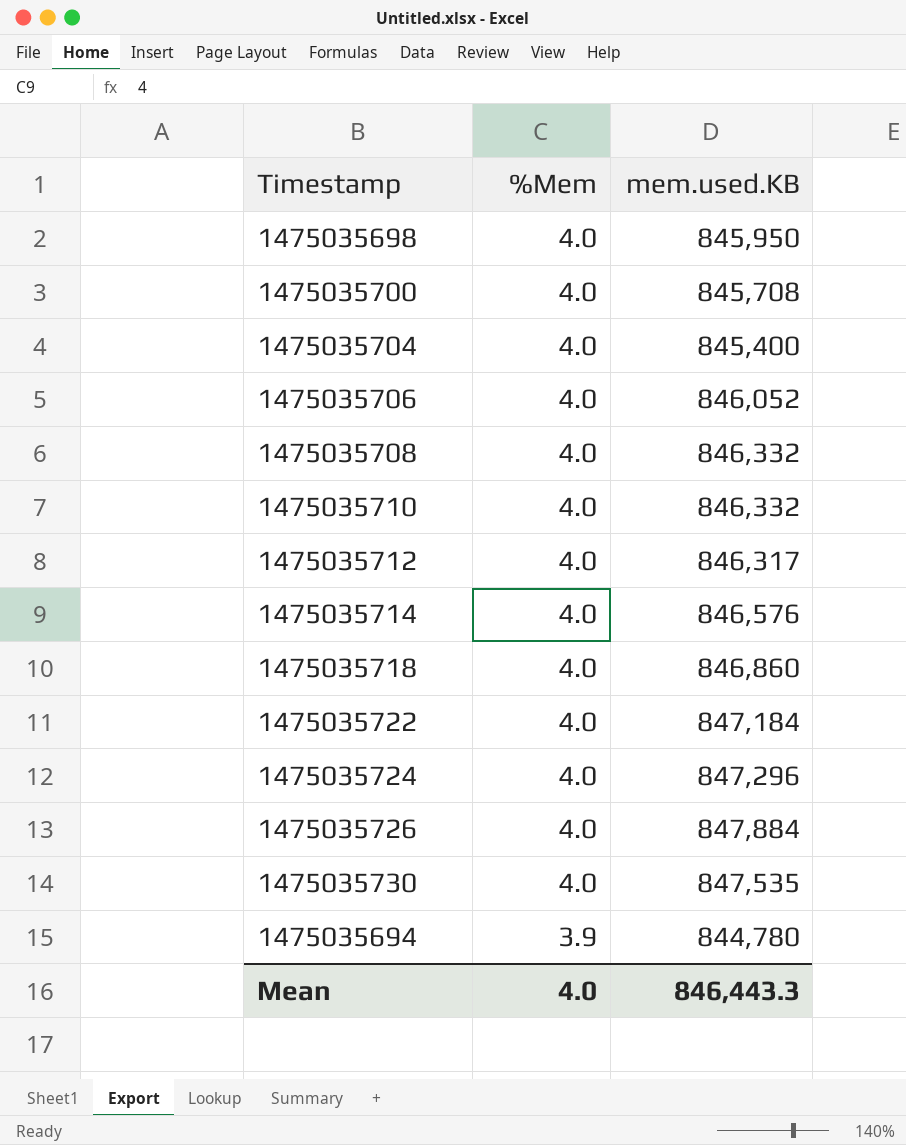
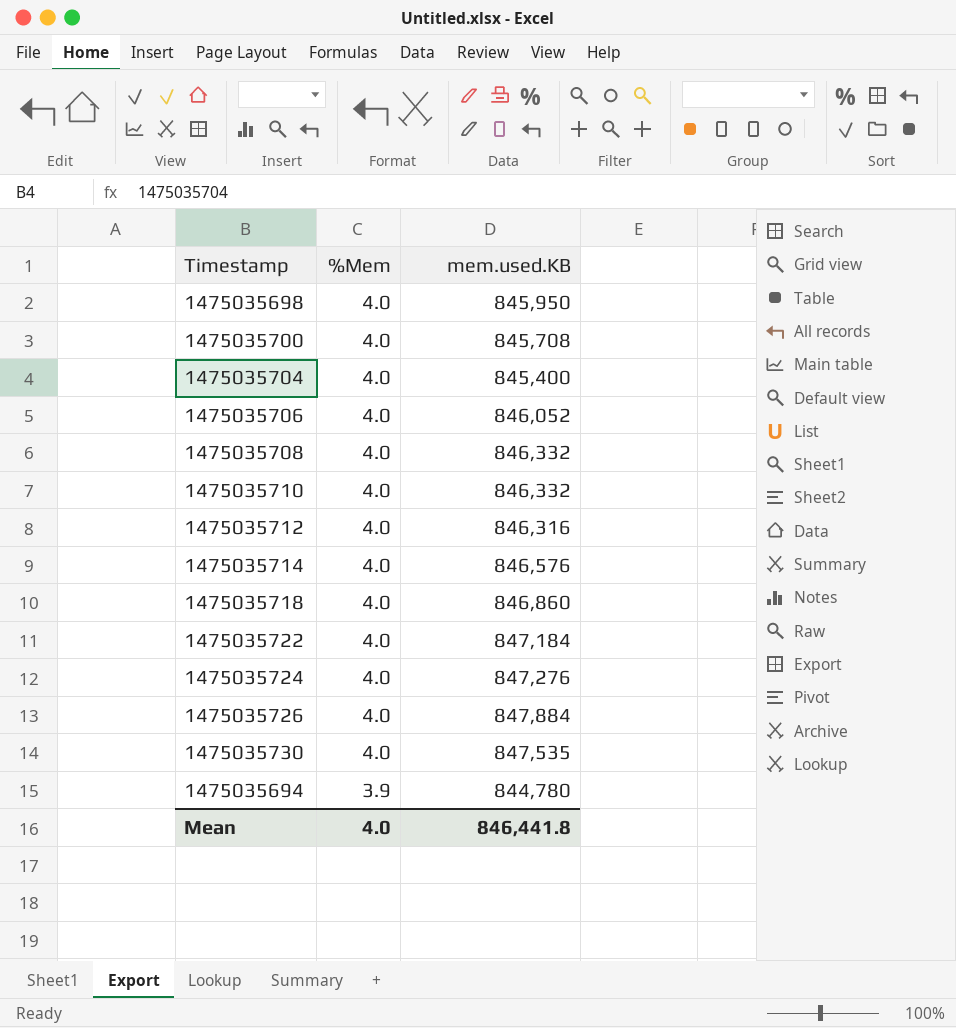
1475035712 | mem.used.KB: 846,317 -> 846,316
1475035724 | mem.used.KB: 847,296 -> 847,276
Mean | mem.used.KB: 846,443.3 -> 846,441.8

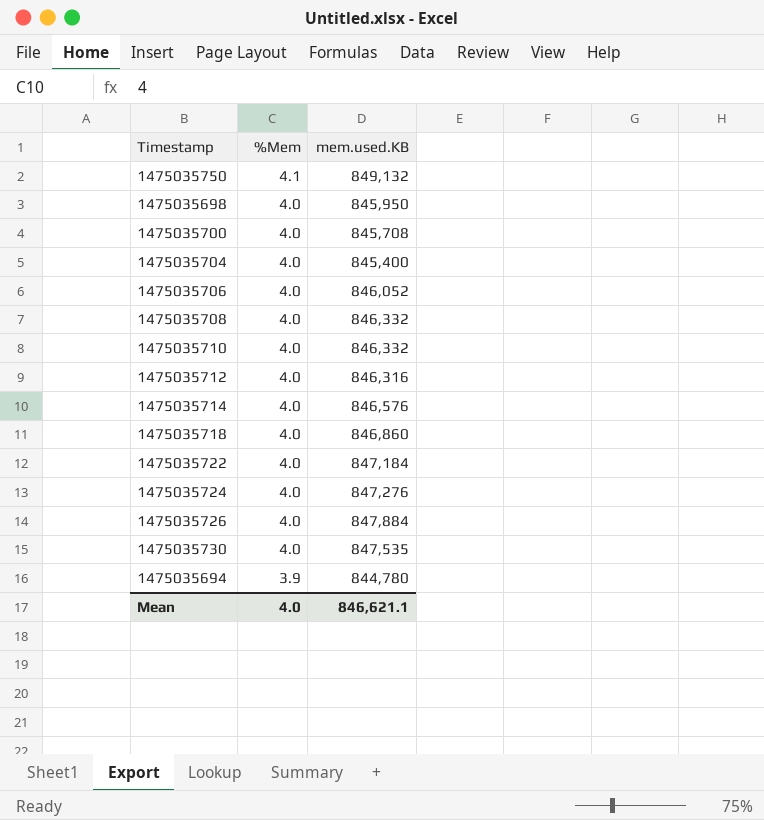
row 1475035750: none -> 4.1 | 849,132
Mean | mem.used.KB: 846,441.8 -> 846,621.1

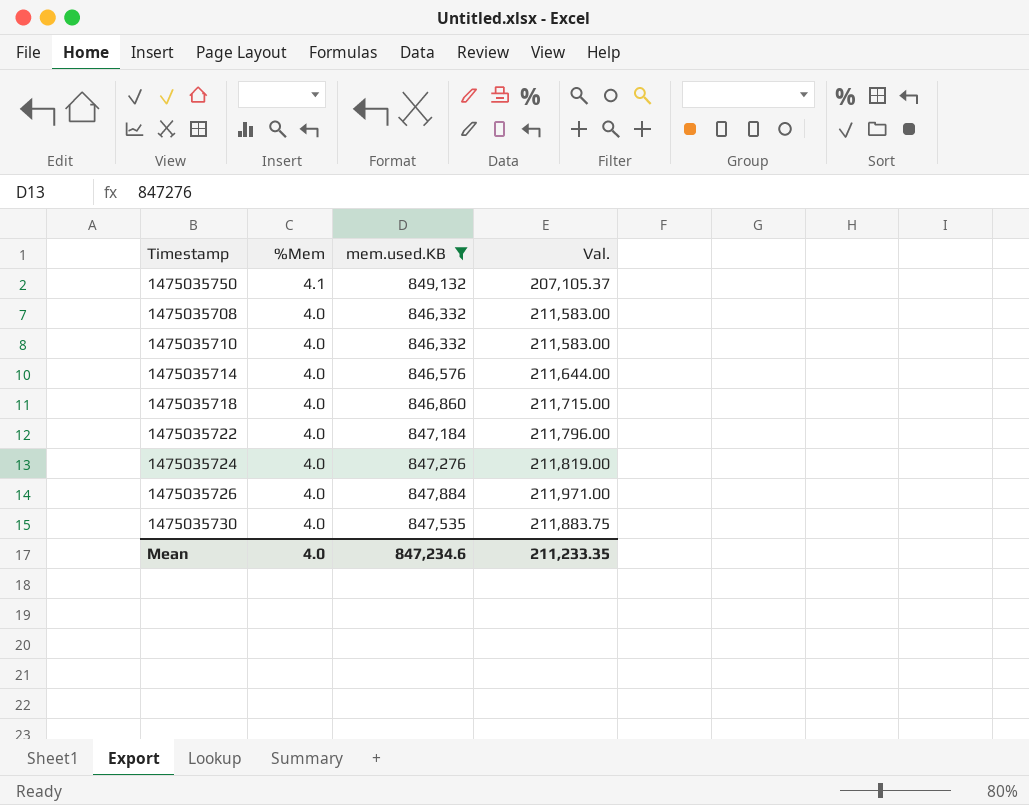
filter: none -> mem.used.KB >= 846,332
column Val. | formula: none -> [mem.used.KB] / [%Mem]
Mean | mem.used.KB: 846,621.1 -> 847,234.6

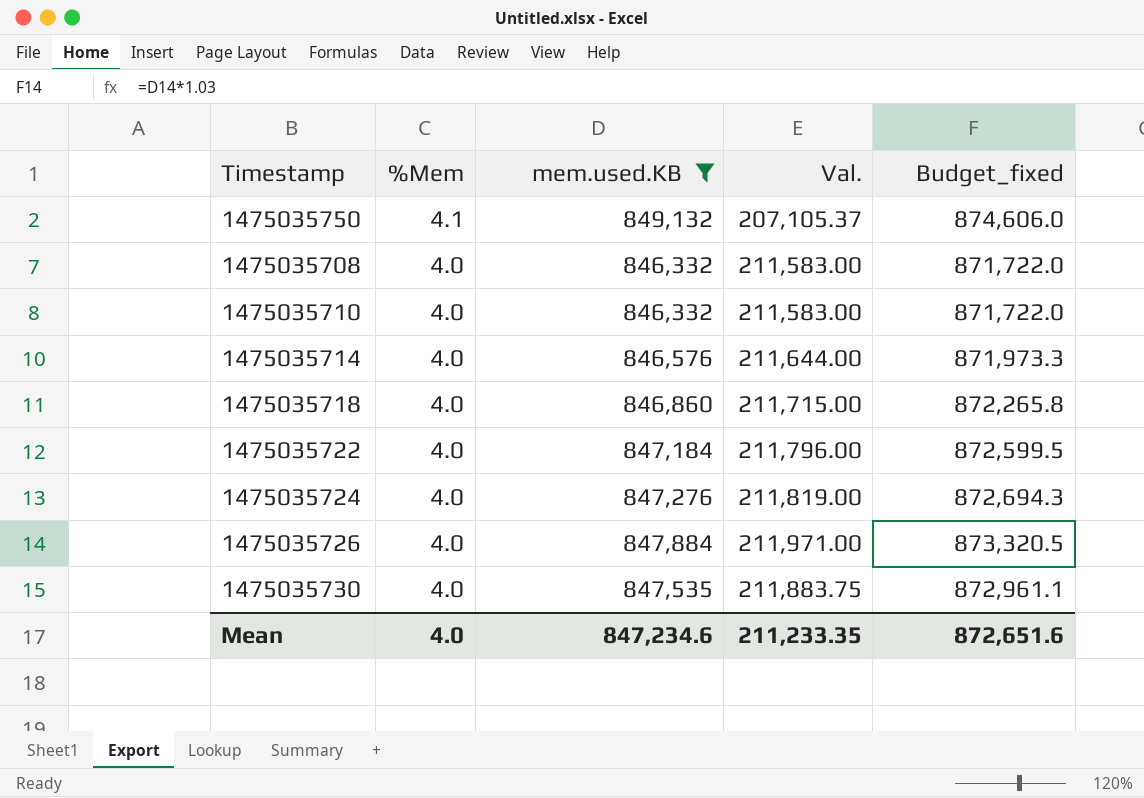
column Budget_fixed | formula: none -> [mem.used.KB] * 1.03

